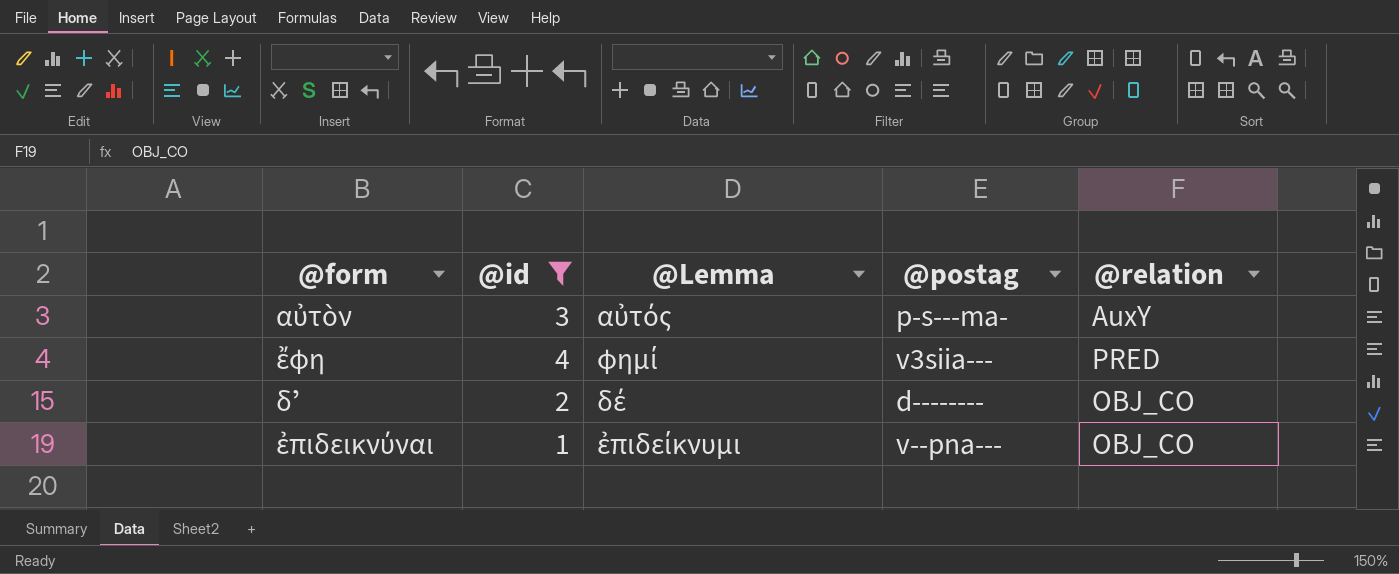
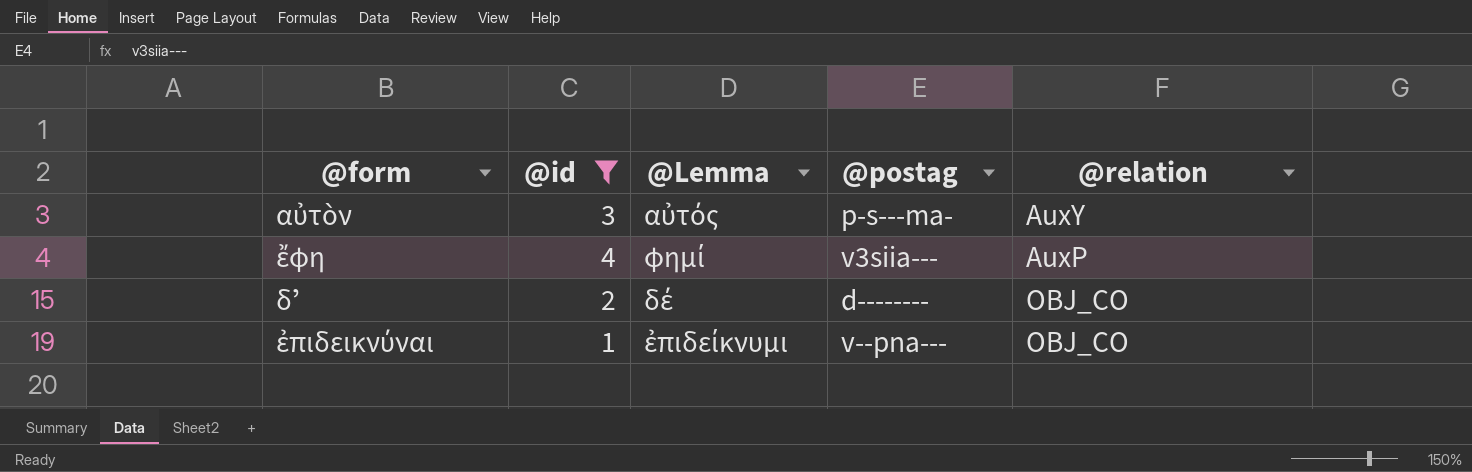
ἔφη | @relation: PRED -> AuxP

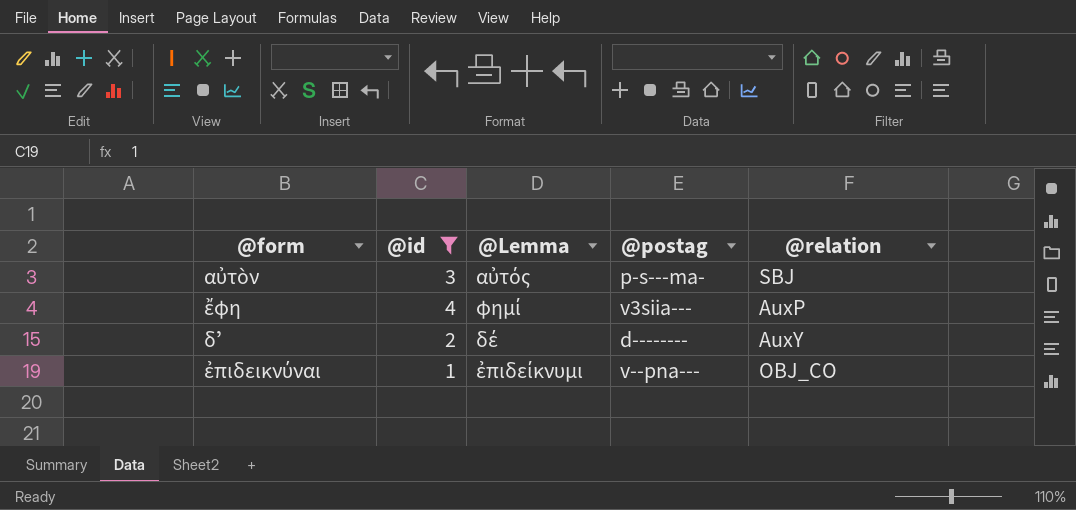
αὐτὸν | @relation: AuxY -> SBJ
δʼ | @relation: OBJ_CO -> AuxY

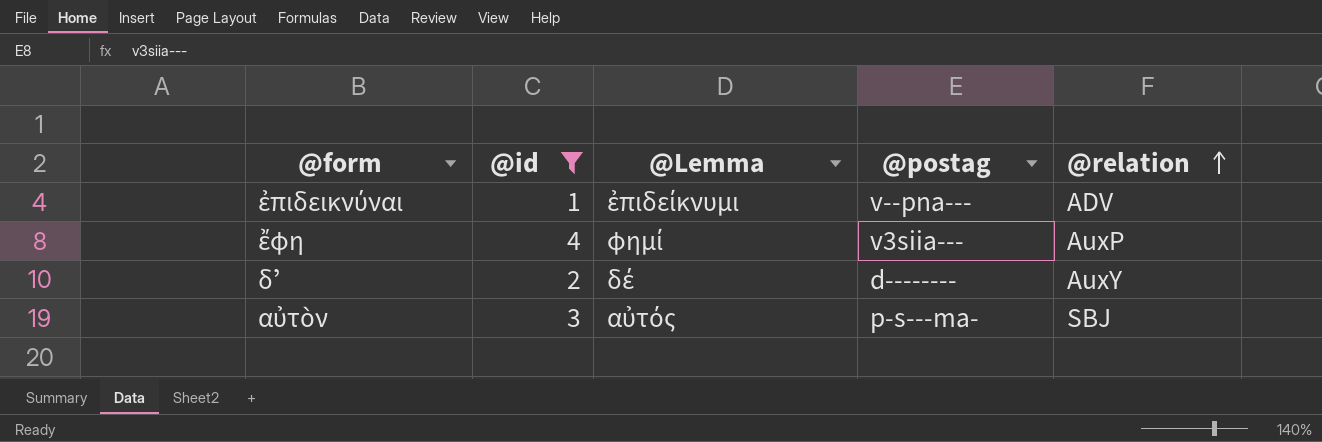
row order: none -> @relation ascending
ἐπιδεικνύναι | @relation: OBJ_CO -> ADV

